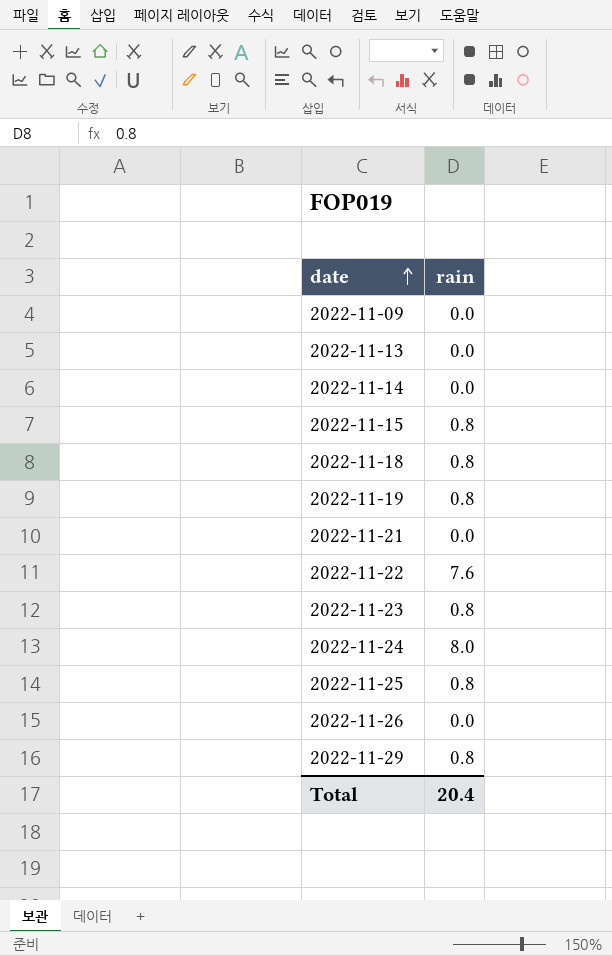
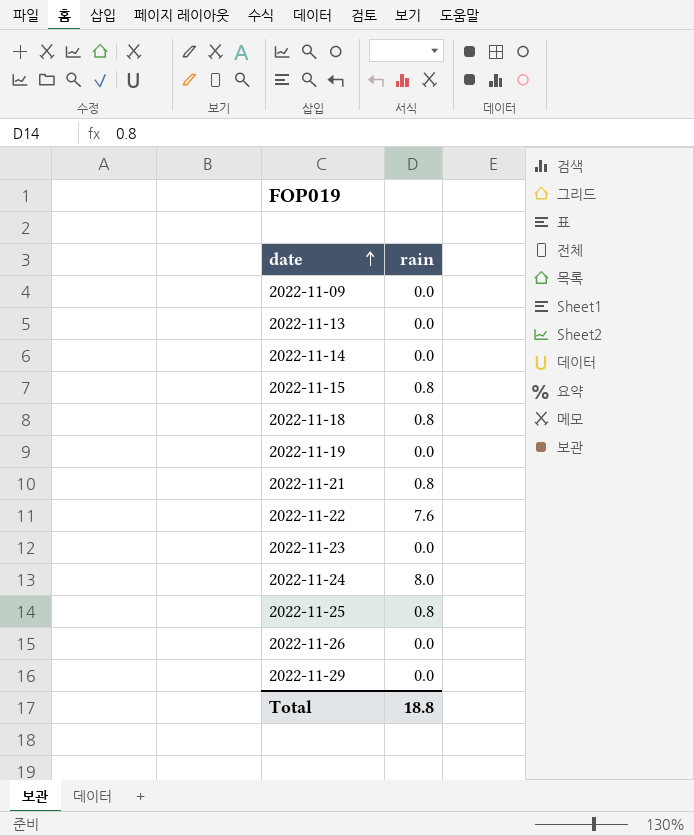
2022-11-19 | rain: 0.8 -> 0.0
2022-11-21 | rain: 0.0 -> 0.8
2022-11-23 | rain: 0.8 -> 0.0
2022-11-29 | rain: 0.8 -> 0.0
Total | rain: 20.4 -> 18.8

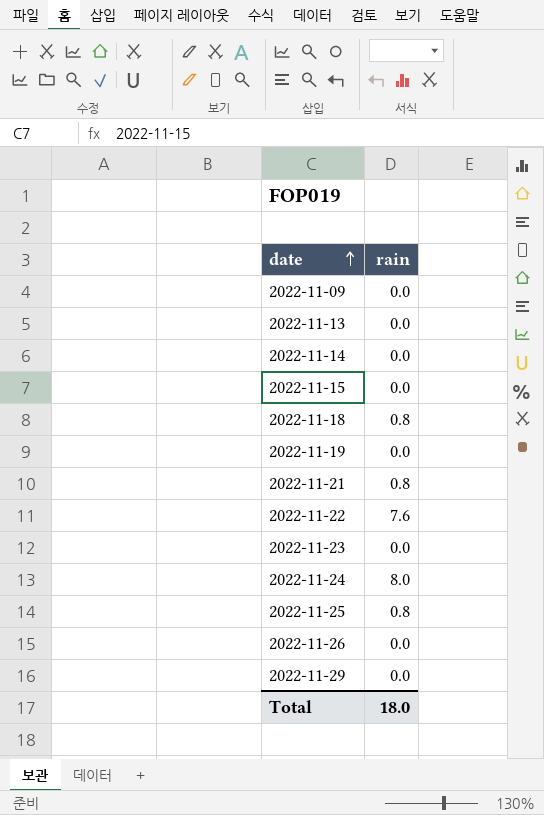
2022-11-15 | rain: 0.8 -> 0.0
Total | rain: 18.8 -> 18.0

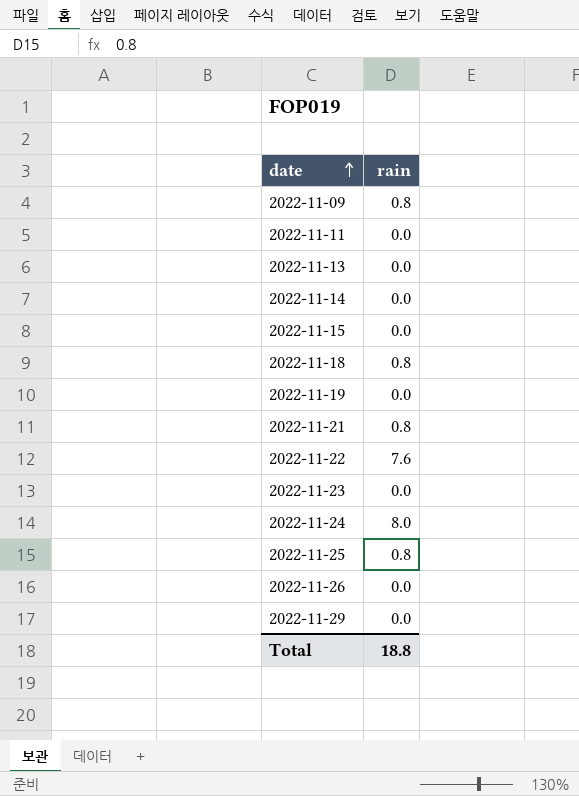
2022-11-09 | rain: 0.0 -> 0.8
row 2022-11-11: none -> 0.0
Total | rain: 18.0 -> 18.8

